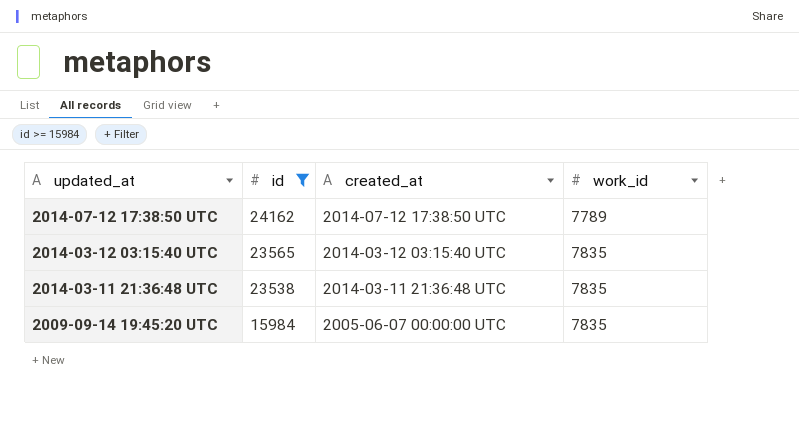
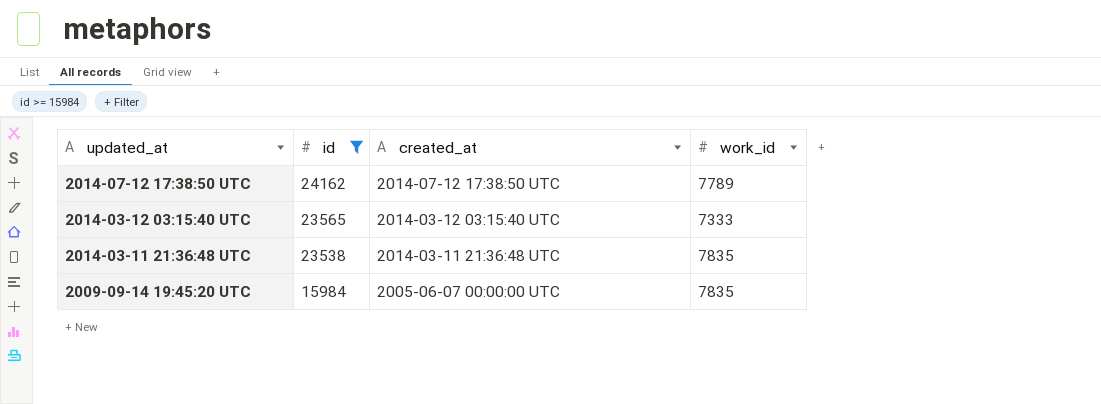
2014-03-12 03:15:40 UTC | work_id: 7835 -> 7333

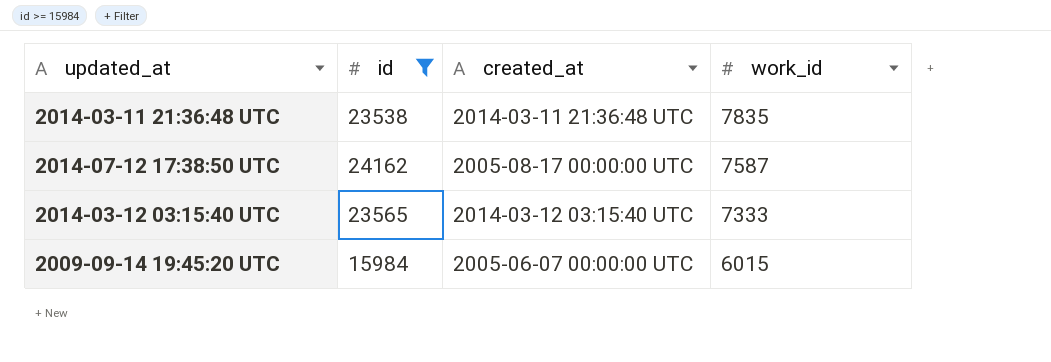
row order: updated_at descending -> work_id descending
2014-07-12 17:38:50 UTC | created_at: 2014-07-12 17:38:50 UTC -> 2005-08-17 00:00:00 UTC
2014-07-12 17:38:50 UTC | work_id: 7789 -> 7587
2009-09-14 19:45:20 UTC | work_id: 7835 -> 6015

